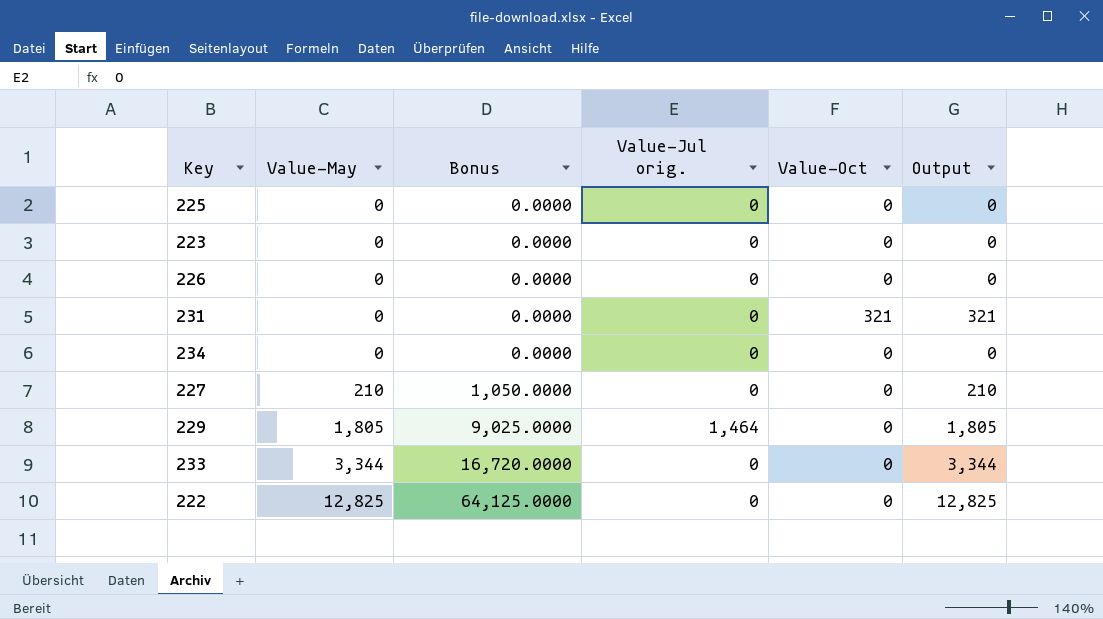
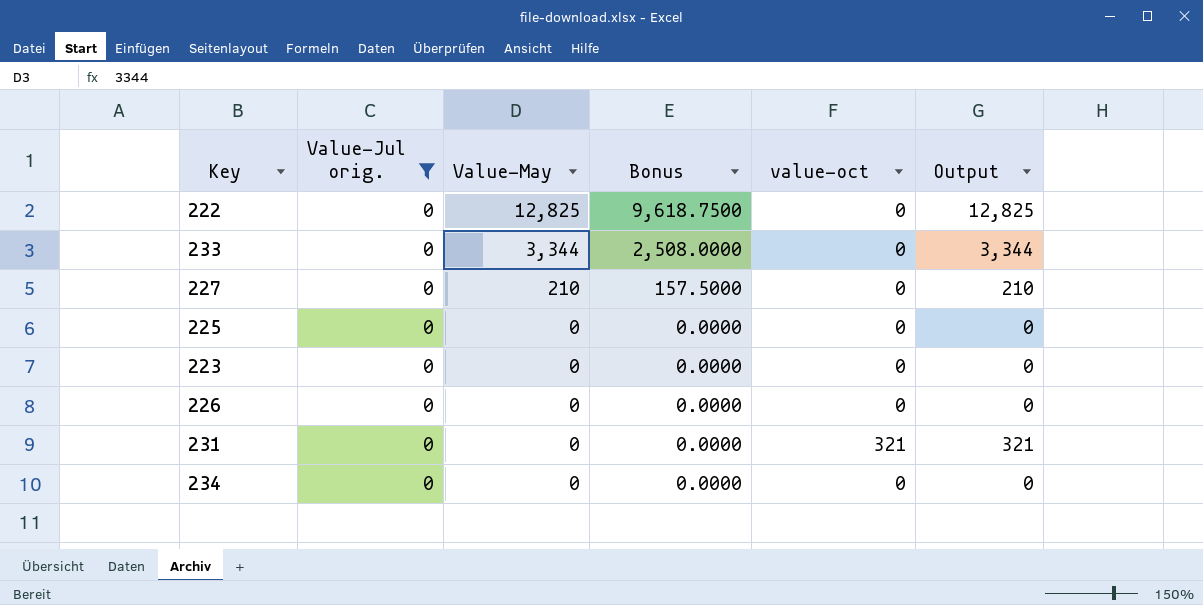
filter: none -> Value-Jul orig. = 0
row order: Value-May ascending -> Value-May descending
column Value-Jul orig. | position: 4 -> 2
column Bonus | formula: [Value-May] * 5 -> [Value-May] * 0.75
column name: Value-Oct -> value-oct

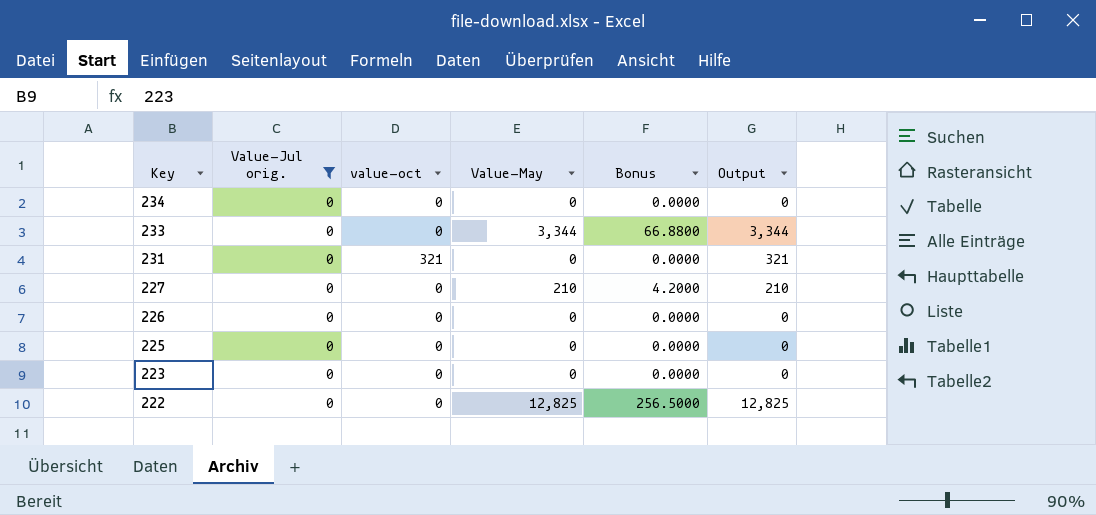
row order: Value-May descending -> Key descending
column value-oct | position: 5 -> 3
column Bonus | formula: [Value-May] * 0.75 -> [Value-May] * 0.02

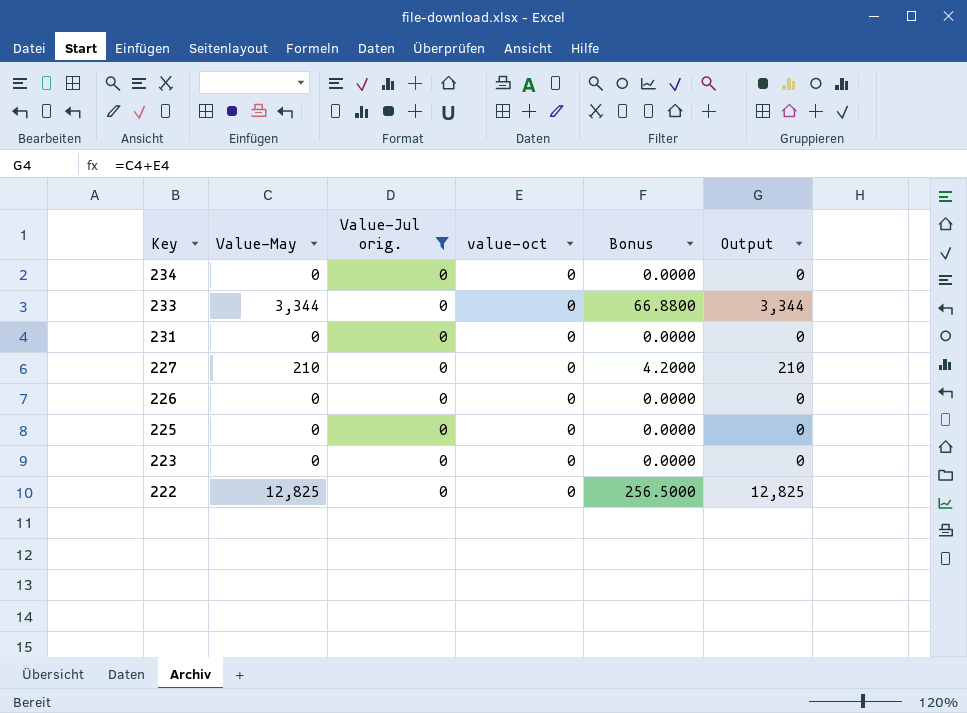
column Value-May | position: 4 -> 2
231 | value-oct: 321 -> 0
231 | Output: 321 -> 0

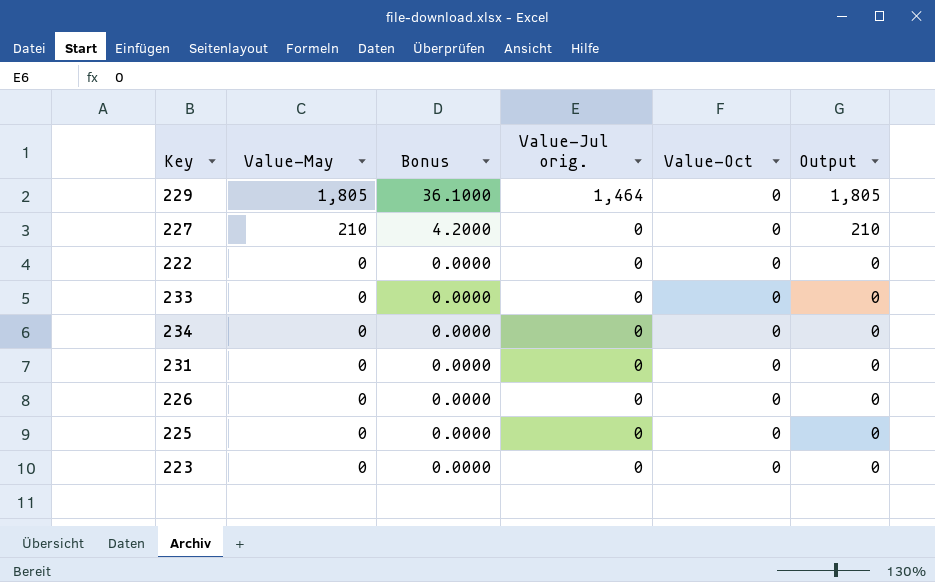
filter: Value-Jul orig. = 0 -> none
row order: Key descending -> Value-May descending
column Bonus | position: 5 -> 3
column name: value-oct -> Value-Oct
222 | Value-May: 12,825 -> 0
222 | Bonus: 256.5000 -> 0.0000
222 | Output: 12,825 -> 0
233 | Value-May: 3,344 -> 0
233 | Bonus: 66.8800 -> 0.0000
233 | Output: 3,344 -> 0

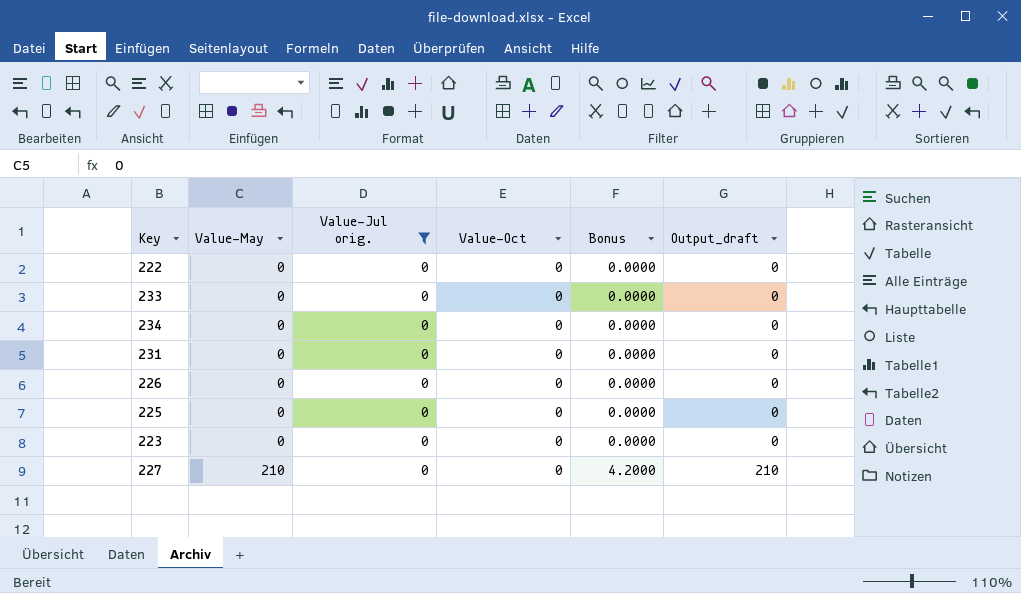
filter: none -> Value-Jul orig. = 0
row order: Value-May descending -> Value-May ascending
column Bonus | position: 3 -> 5
column name: Output -> Output_draft

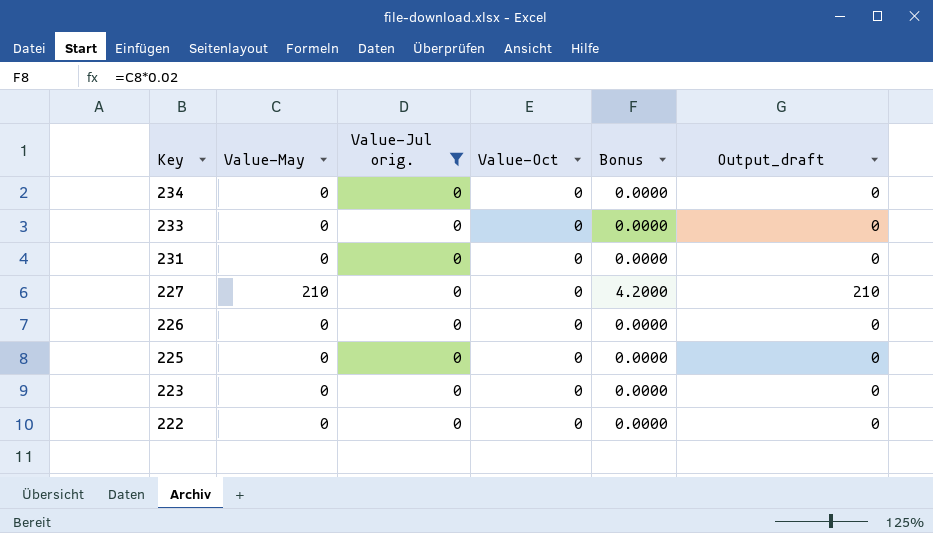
row order: Value-May ascending -> Key descending

